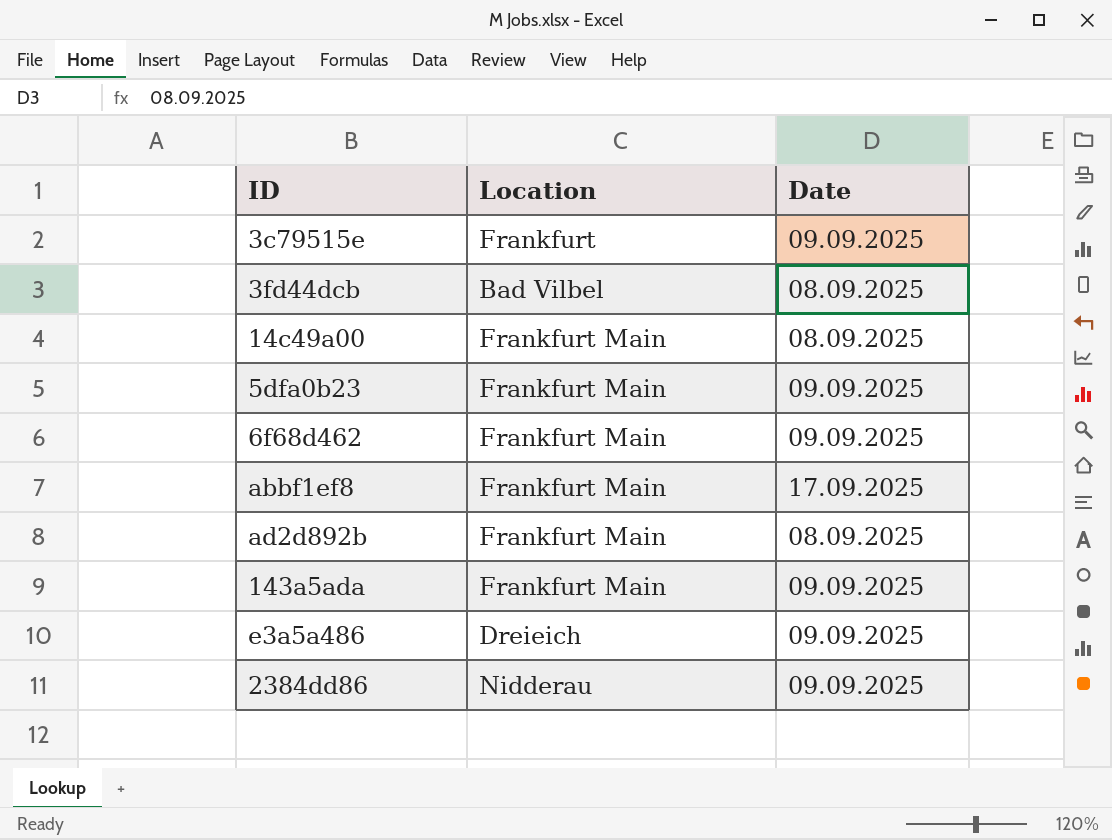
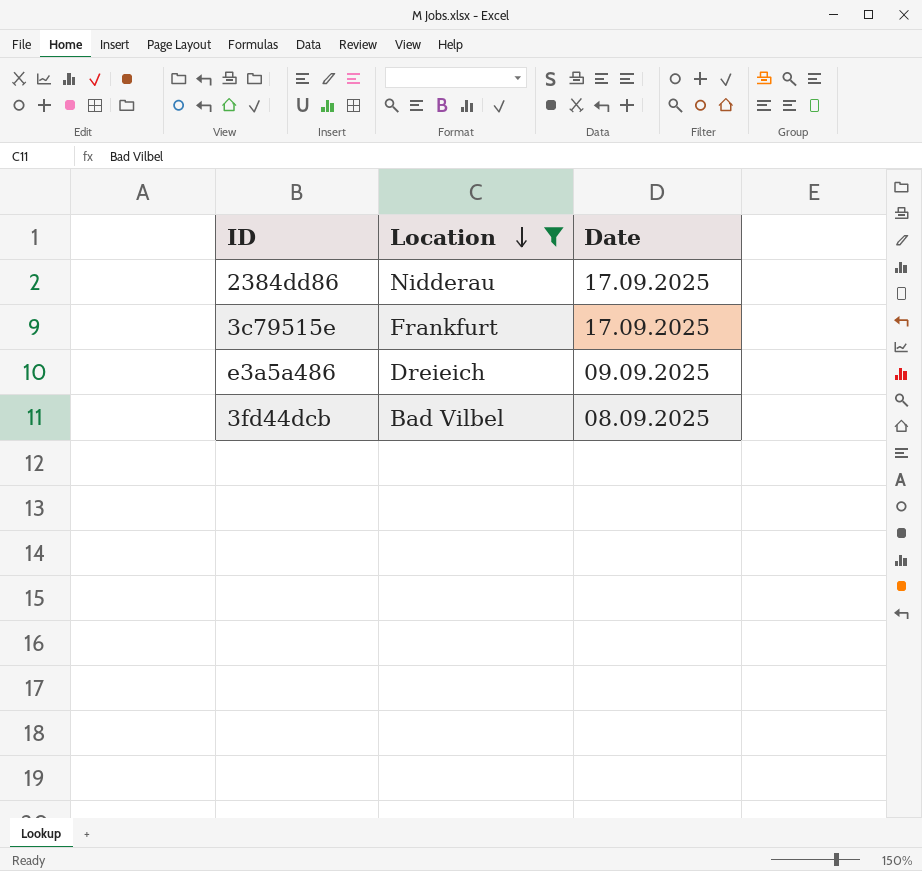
filter: none -> Location != Frankfurt Main
row order: none -> Location descending
2384dd86 | Date: 09.09.2025 -> 17.09.2025
3c79515e | Date: 09.09.2025 -> 17.09.2025

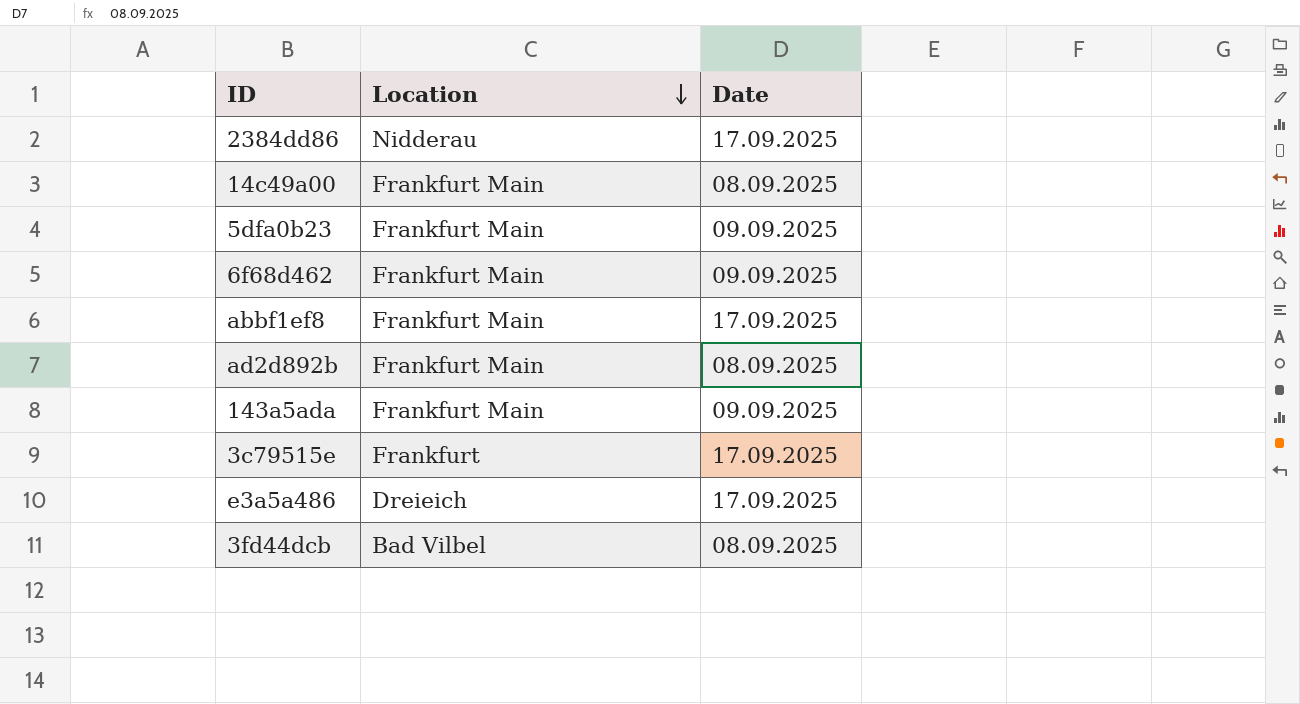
filter: Location != Frankfurt Main -> none
e3a5a486 | Date: 09.09.2025 -> 17.09.2025

